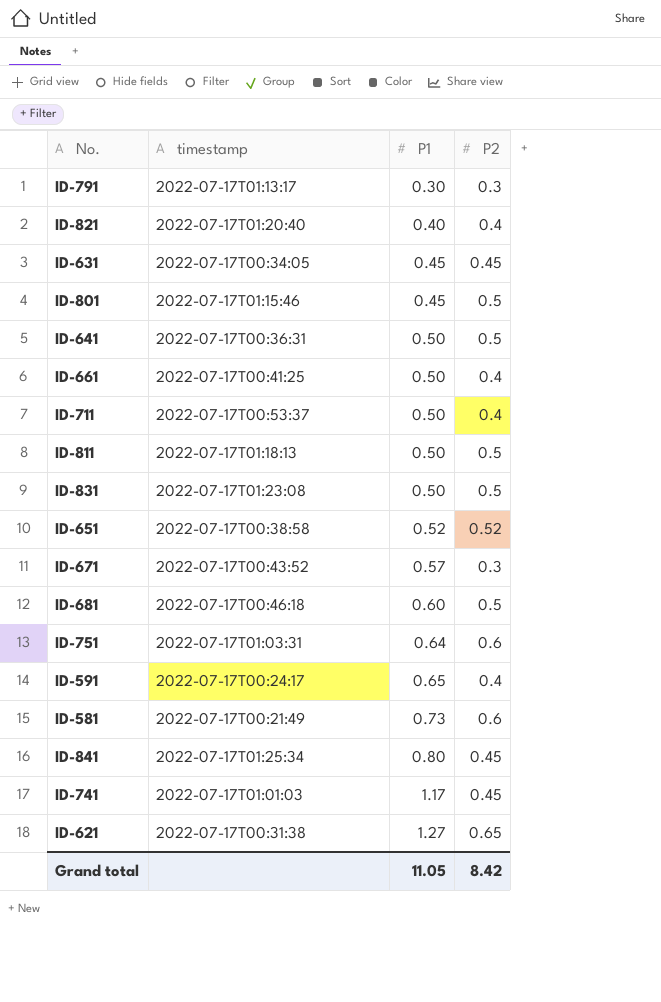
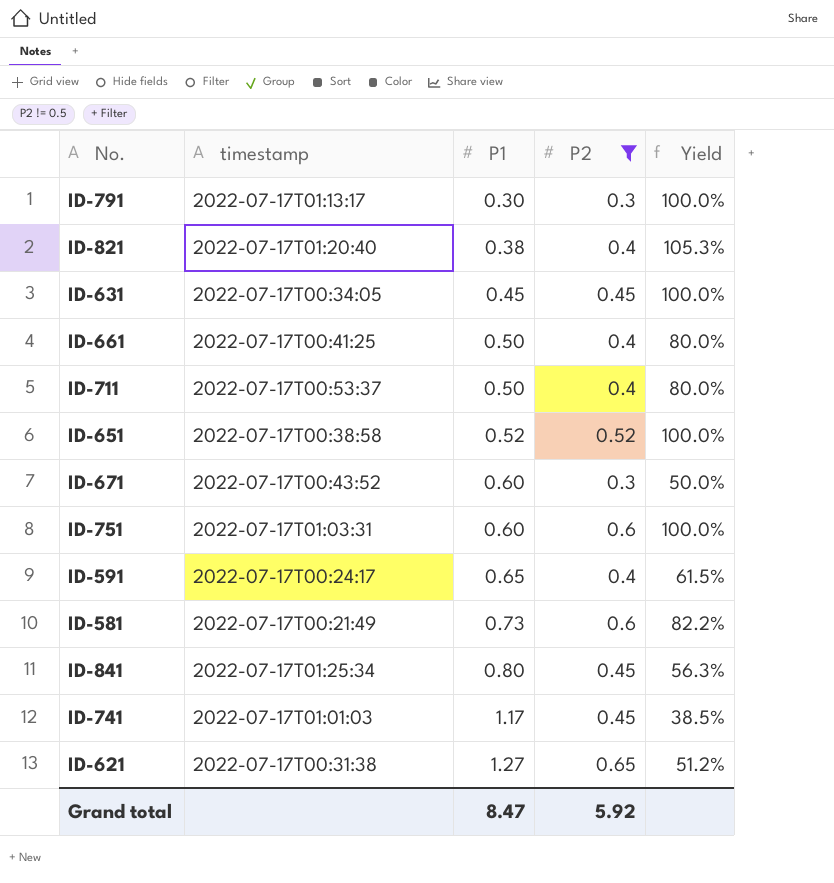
filter: none -> P2 != 0.5
column Yield | formula: none -> [P2] / [P1]
ID-821 | P1: 0.40 -> 0.38
ID-671 | P1: 0.57 -> 0.60
ID-751 | P1: 0.64 -> 0.60
Grand total | P1: 11.05 -> 8.47
Grand total | P2: 8.42 -> 5.92

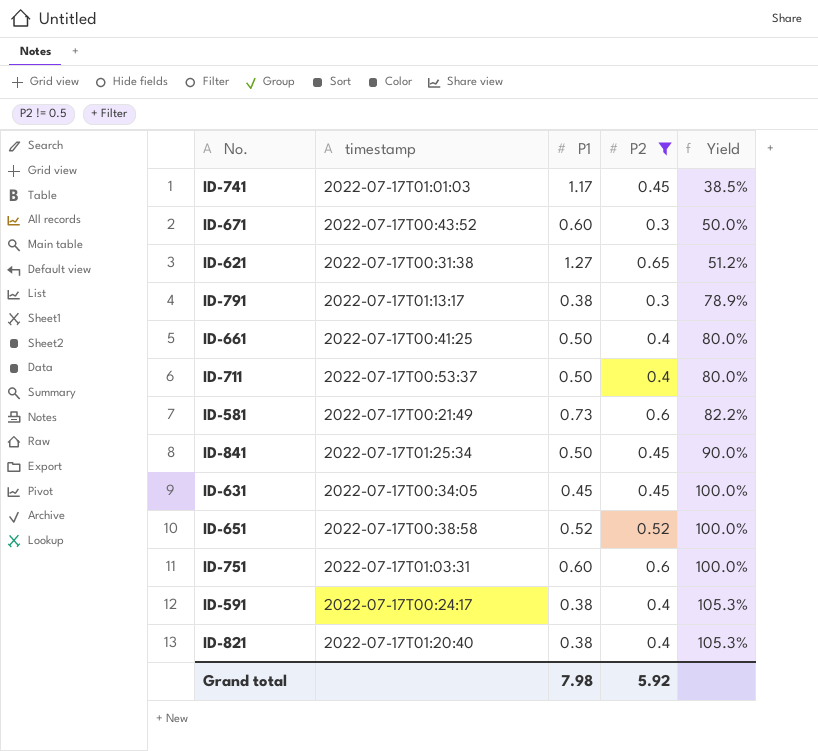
row order: P1 ascending -> Yield ascending
ID-791 | P1: 0.30 -> 0.38
ID-791 | Yield: 100.0% -> 78.9%
ID-841 | P1: 0.80 -> 0.50
ID-841 | Yield: 56.3% -> 90.0%
ID-591 | P1: 0.65 -> 0.38
ID-591 | Yield: 61.5% -> 105.3%
Grand total | P1: 8.47 -> 7.98

